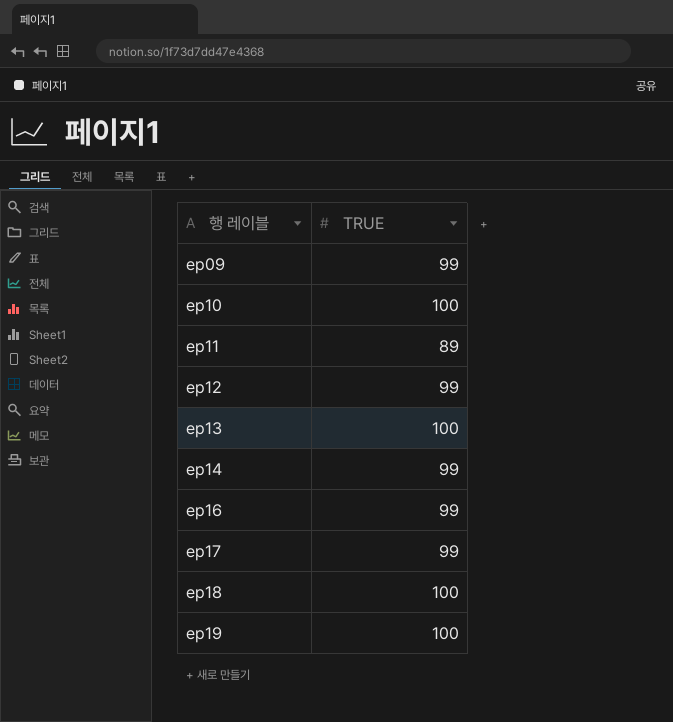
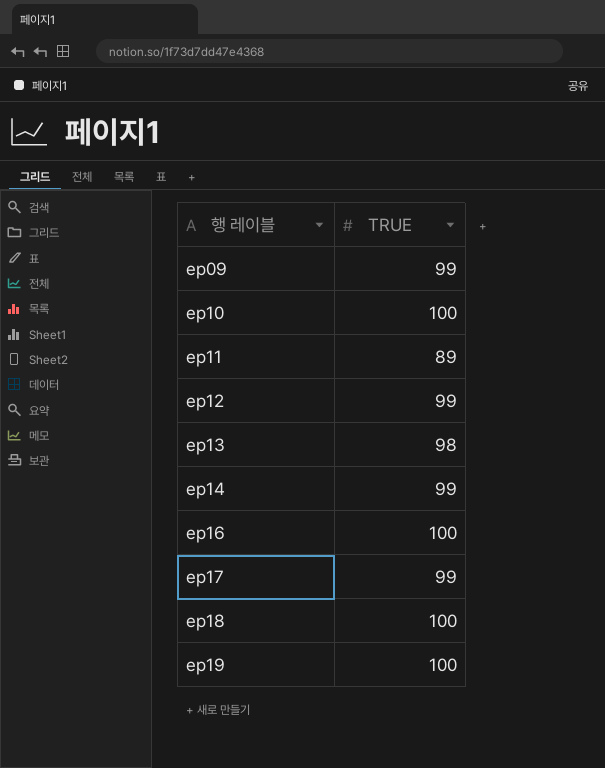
ep13 | TRUE: 100 -> 98
ep16 | TRUE: 99 -> 100

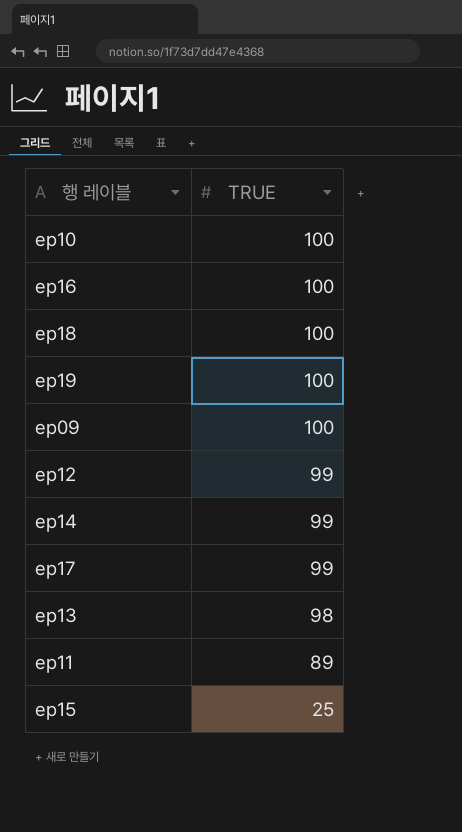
row order: 행 레이블 ascending -> TRUE descending
ep09 | TRUE: 99 -> 100
row ep15: none -> 25

